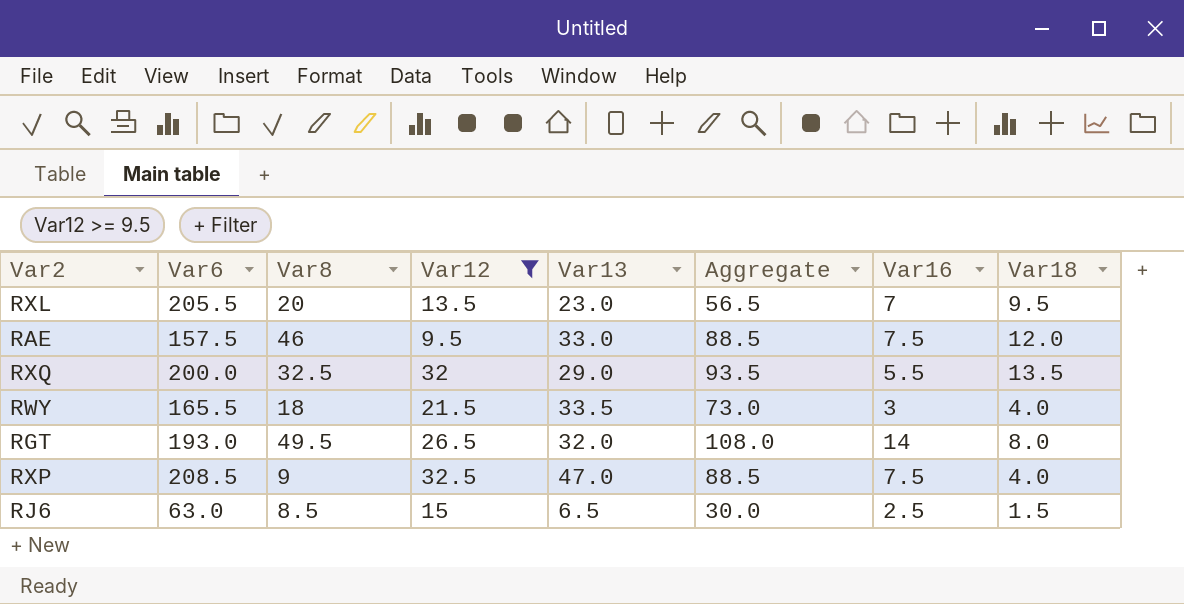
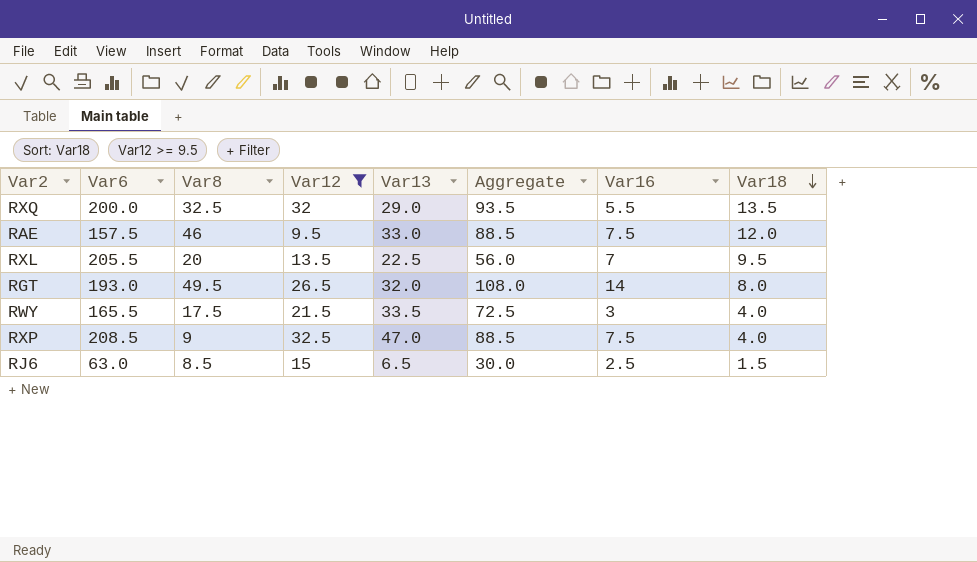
row order: none -> Var18 descending
RXL | Var13: 23.0 -> 22.5
RXL | Aggregate: 56.5 -> 56.0
RWY | Var8: 18 -> 17.5
RWY | Aggregate: 73.0 -> 72.5

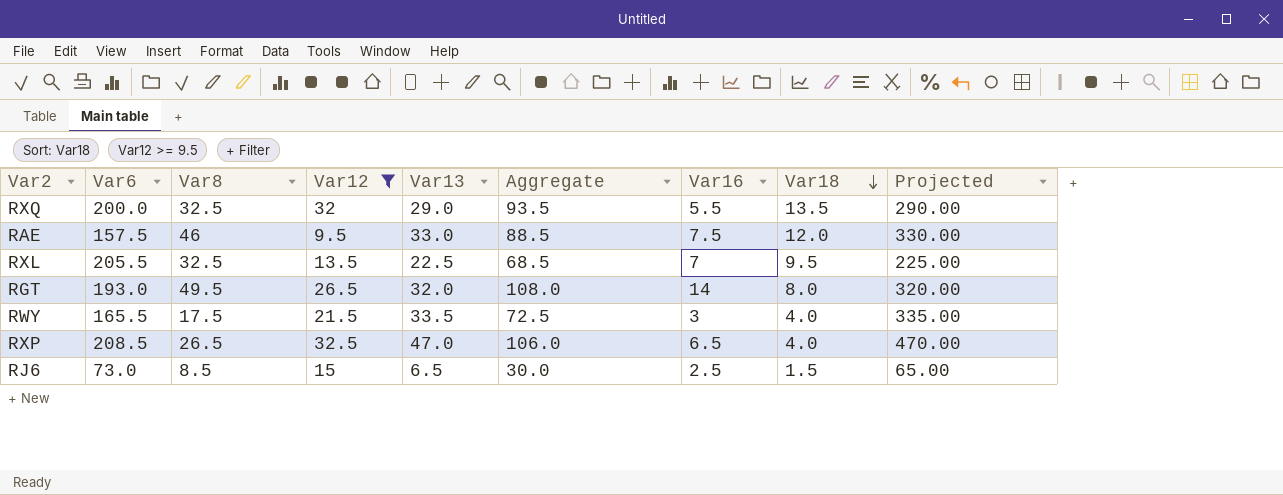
column Projected | formula: none -> [Var13] * 10
RXL | Var8: 20 -> 32.5
RXL | Aggregate: 56.0 -> 68.5
RXP | Var8: 9 -> 26.5
RXP | Aggregate: 88.5 -> 106.0
RXP | Var16: 7.5 -> 6.5
RJ6 | Var6: 63.0 -> 73.0

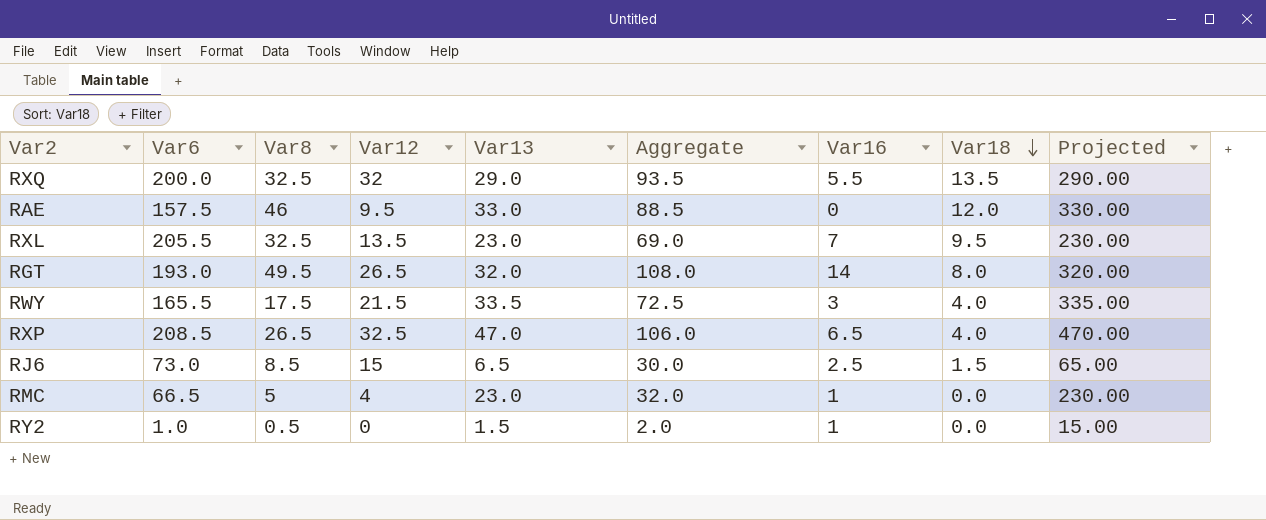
filter: Var12 >= 9.5 -> none
RAE | Var16: 7.5 -> 0
RXL | Var13: 22.5 -> 23.0
RXL | Aggregate: 68.5 -> 69.0
RXL | Projected: 225.00 -> 230.00

